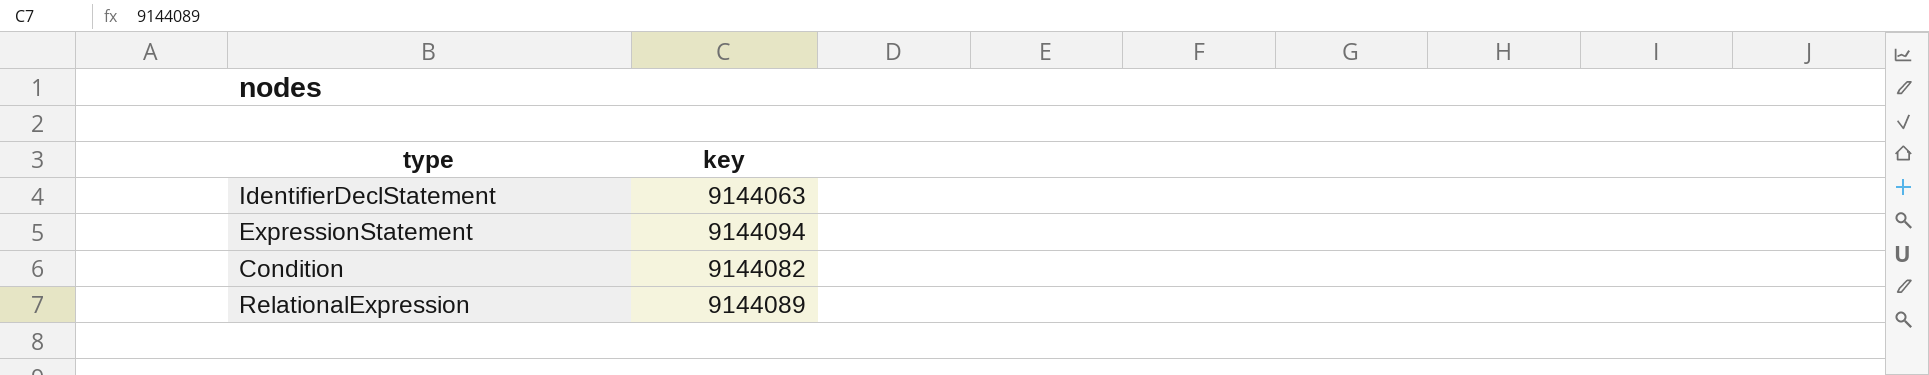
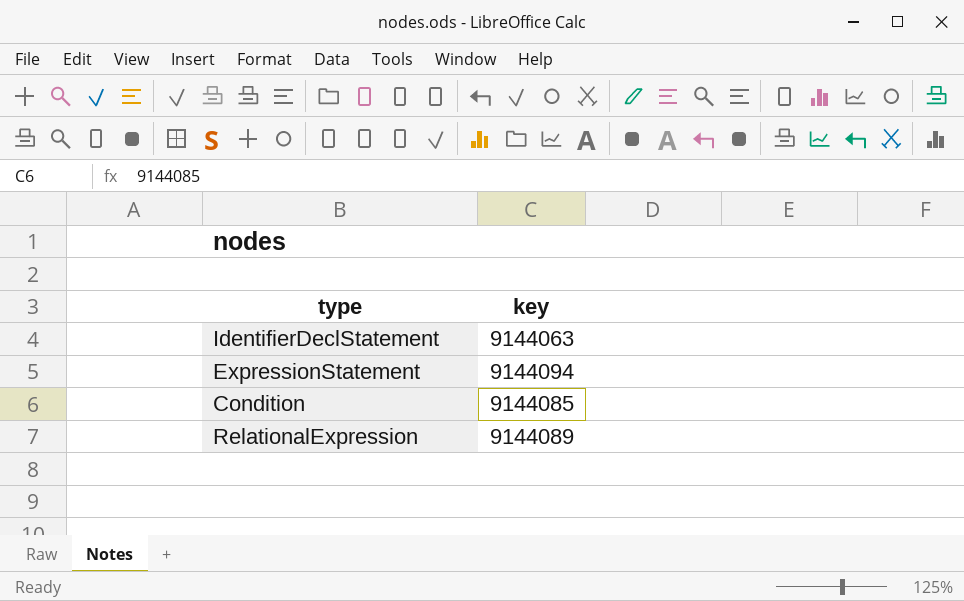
Condition | key: 9144082 -> 9144085

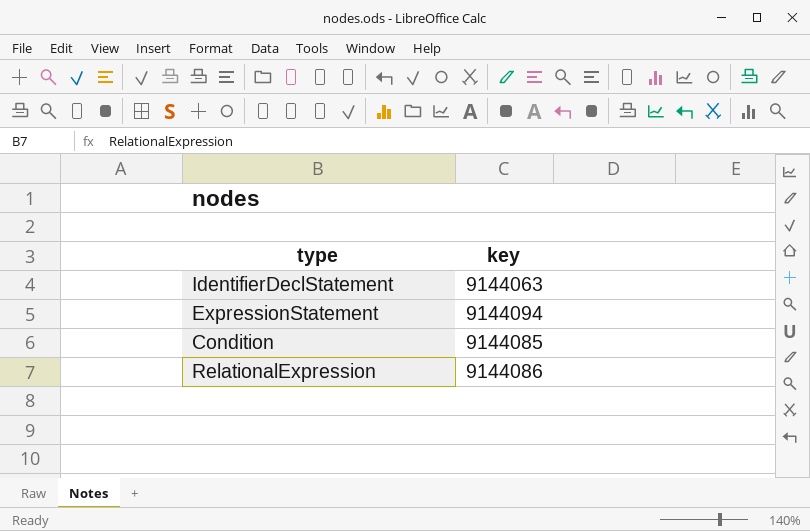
RelationalExpression | key: 9144089 -> 9144086

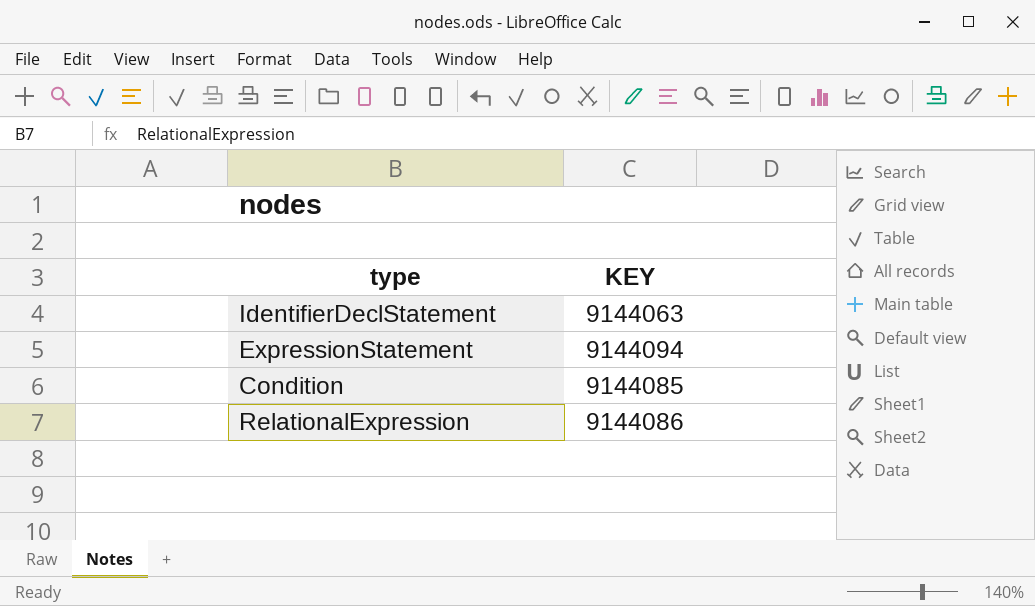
column name: key -> KEY

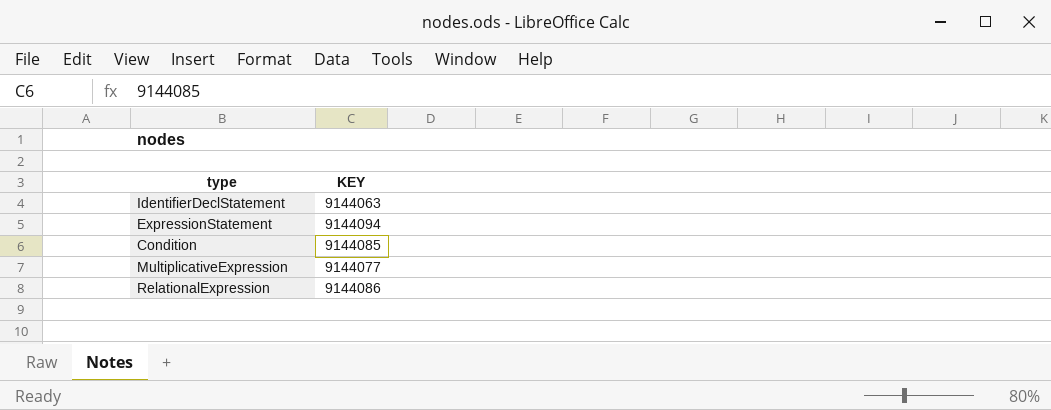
row MultiplicativeExpression: none -> 9144077

